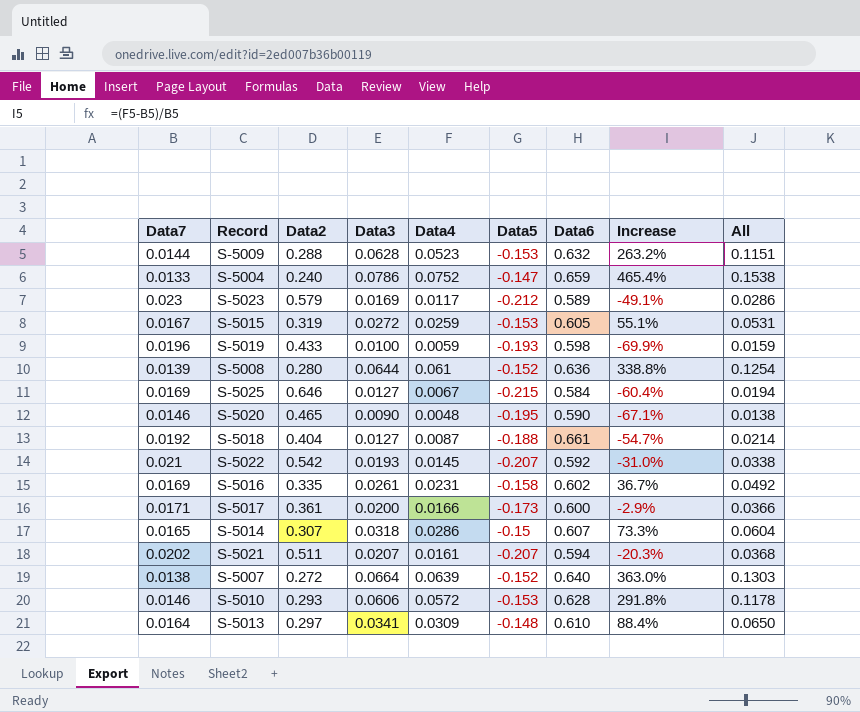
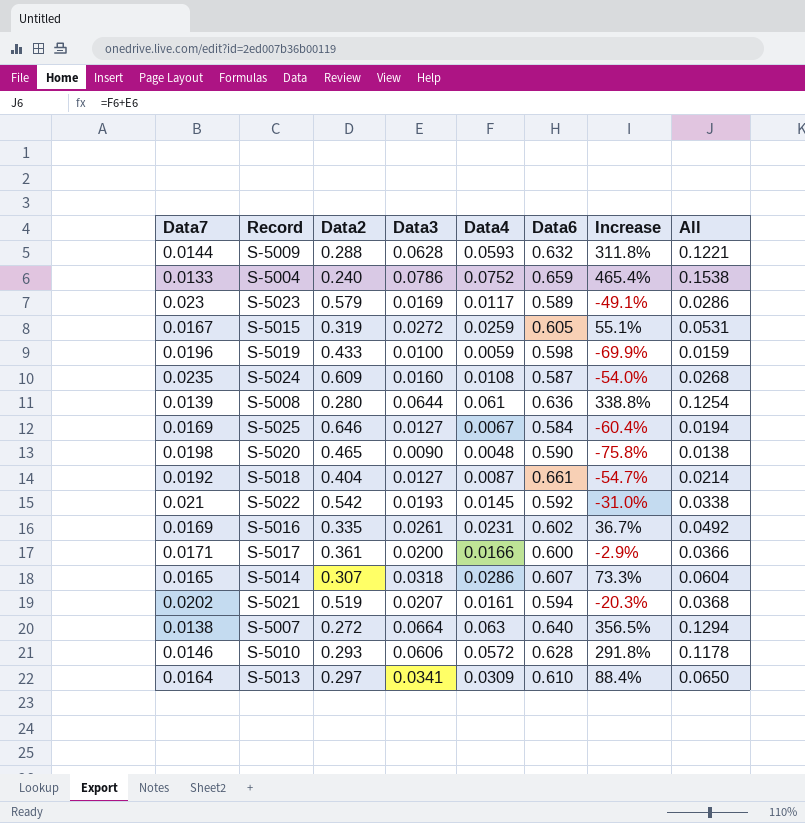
column Data5 | position: 6 -> none
S-5009 | Data4: 0.0523 -> 0.0593
S-5009 | Increase: 263.2% -> 311.8%
S-5009 | All: 0.1151 -> 0.1221
row S-5024: none -> 0.0235 | 0.609 | 0.0160 | 0.0108 | 0.587 | -54.0% | 0.0268
S-5020 | Data7: 0.0146 -> 0.0198
S-5020 | Increase: -67.1% -> -75.8%
S-5021 | Data2: 0.511 -> 0.519
S-5007 | Data4: 0.0639 -> 0.063
S-5007 | Increase: 363.0% -> 356.5%
S-5007 | All: 0.1303 -> 0.1294

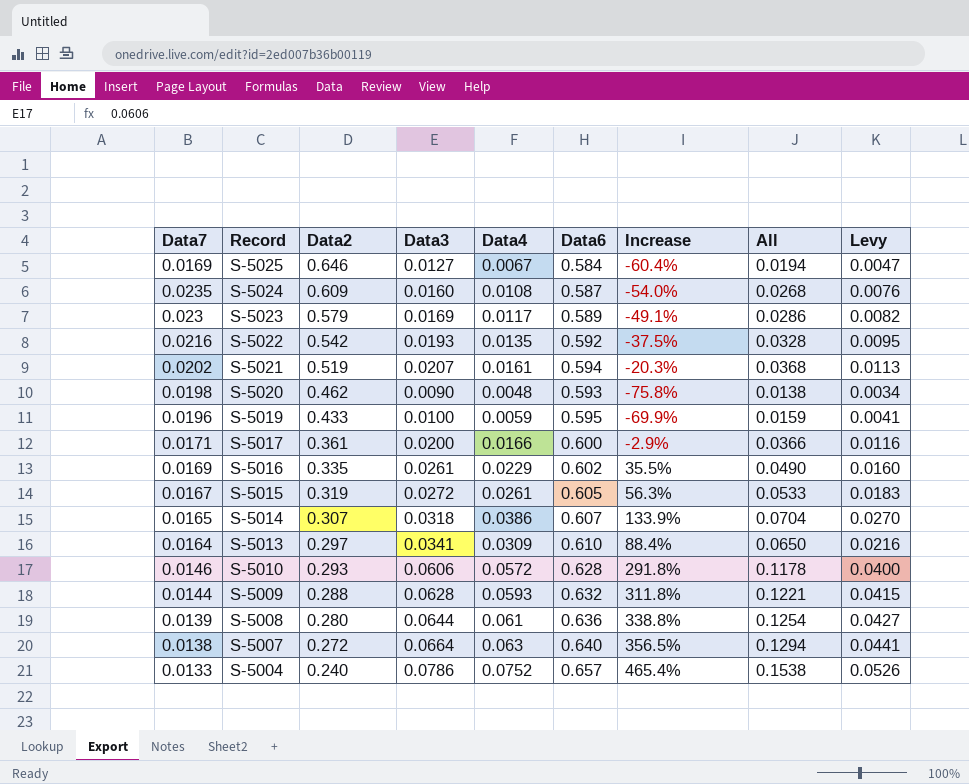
row order: none -> Record descending
column Levy | formula: none -> [Data4] * 0.7
row S-5018: 0.0192 | 0.404 | 0.0127 | 0.0087 | 0.661 | -54.7% | 0.0214 -> none
S-5022 | Data7: 0.021 -> 0.0216
S-5022 | Data4: 0.0145 -> 0.0135
S-5022 | Increase: -31.0% -> -37.5%
S-5022 | All: 0.0338 -> 0.0328
S-5020 | Data2: 0.465 -> 0.462
S-5020 | Data6: 0.590 -> 0.593
S-5019 | Data6: 0.598 -> 0.595
S-5016 | Data4: 0.0231 -> 0.0229
S-5016 | Increase: 36.7% -> 35.5%
S-5016 | All: 0.0492 -> 0.0490
S-5015 | Data4: 0.0259 -> 0.0261
S-5015 | Increase: 55.1% -> 56.3%
S-5015 | All: 0.0531 -> 0.0533
S-5014 | Data4: 0.0286 -> 0.0386
S-5014 | Increase: 73.3% -> 133.9%
S-5014 | All: 0.0604 -> 0.0704
S-5004 | Data6: 0.659 -> 0.657

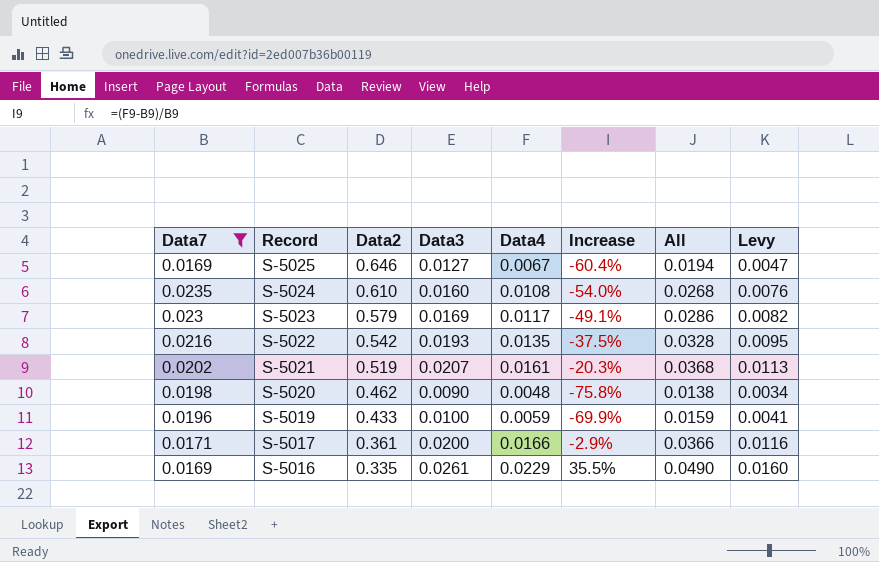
filter: none -> Data7 >= 0.0169
column Data6 | position: 6 -> none
S-5024 | Data2: 0.609 -> 0.610

